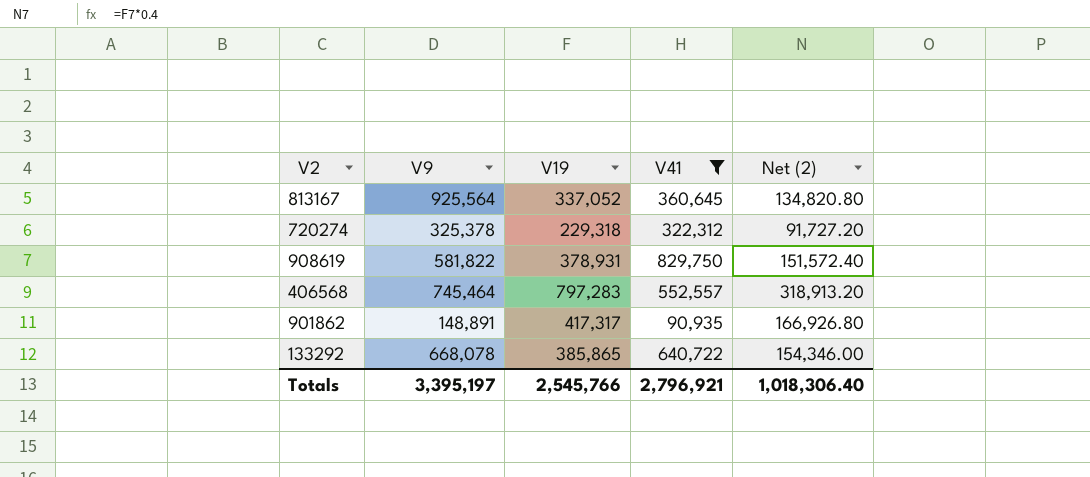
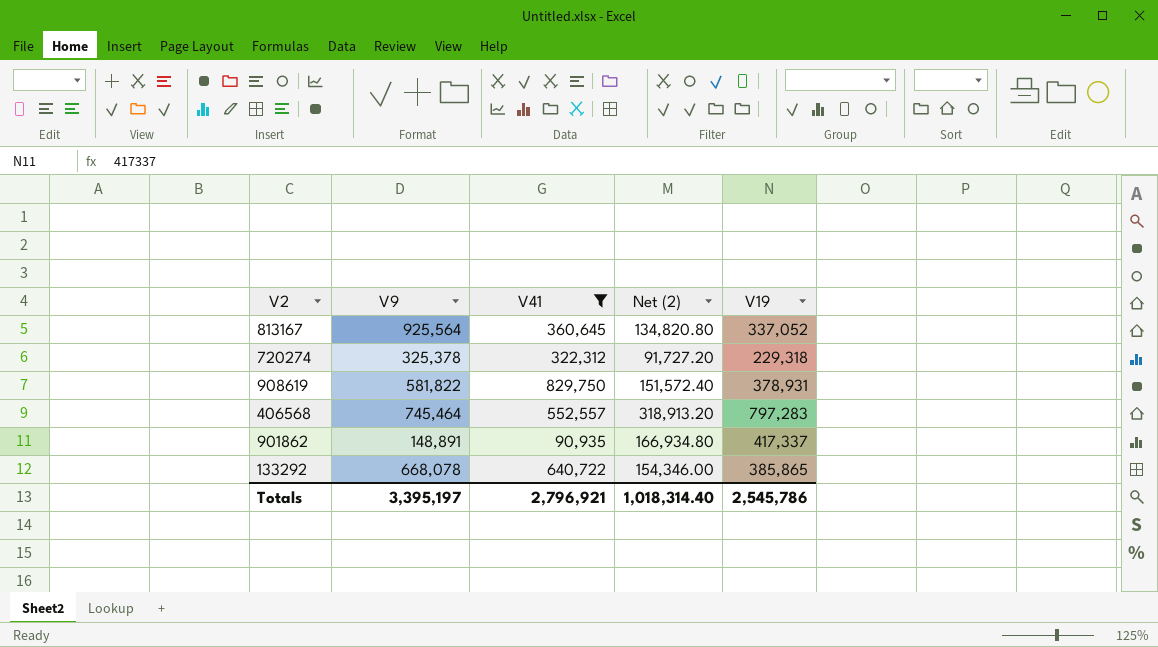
column V19 | position: 3 -> 5
901862 | Net (2): 166,926.80 -> 166,934.80
901862 | V19: 417,317 -> 417,337
Totals | Net (2): 1,018,306.40 -> 1,018,314.40
Totals | V19: 2,545,766 -> 2,545,786

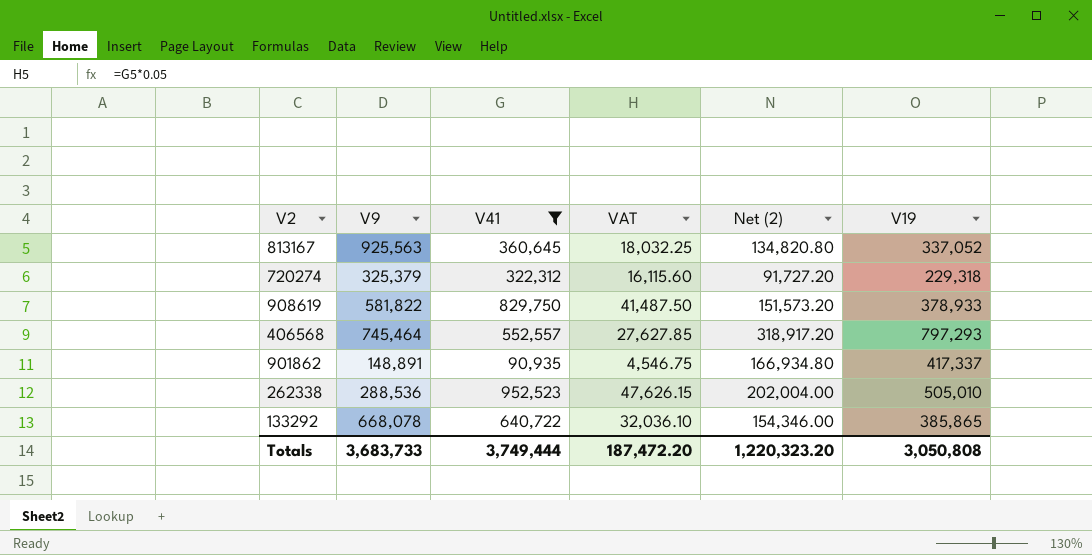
column VAT | formula: none -> [V41] * 0.05
813167 | V9: 925,564 -> 925,563
720274 | V9: 325,378 -> 325,379
908619 | Net (2): 151,572.40 -> 151,573.20
908619 | V19: 378,931 -> 378,933
406568 | Net (2): 318,913.20 -> 318,917.20
406568 | V19: 797,283 -> 797,293
row 262338: none -> 288,536 | 952,523 | 47,626.15 | 202,004.00 | 505,010
Totals | V9: 3,395,197 -> 3,683,733
Totals | V41: 2,796,921 -> 3,749,444
Totals | Net (2): 1,018,314.40 -> 1,220,323.20
Totals | V19: 2,545,786 -> 3,050,808

